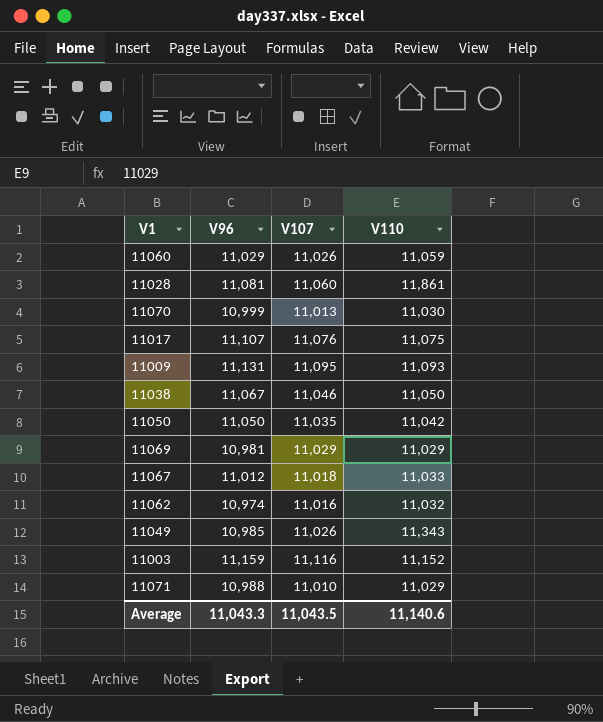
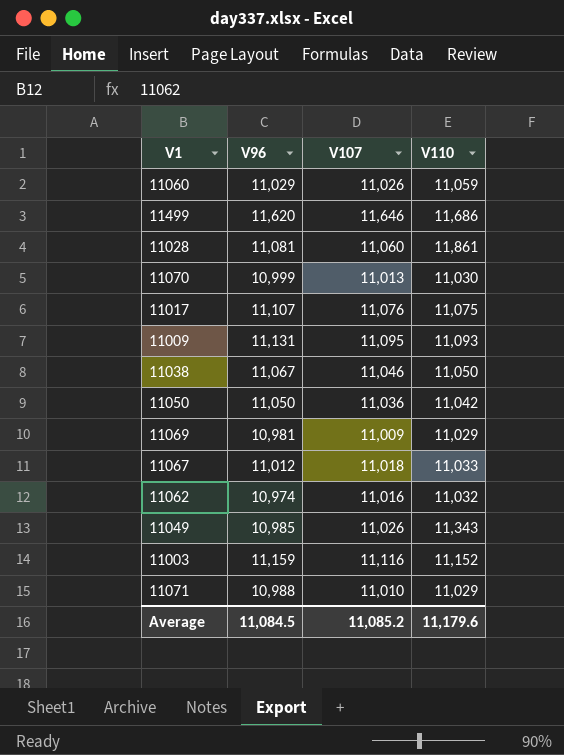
row 11499: none -> 11,620 | 11,646 | 11,686
11050 | V107: 11,035 -> 11,036
11069 | V107: 11,029 -> 11,009
Average | V96: 11,043.3 -> 11,084.5
Average | V107: 11,043.5 -> 11,085.2
Average | V110: 11,140.6 -> 11,179.6

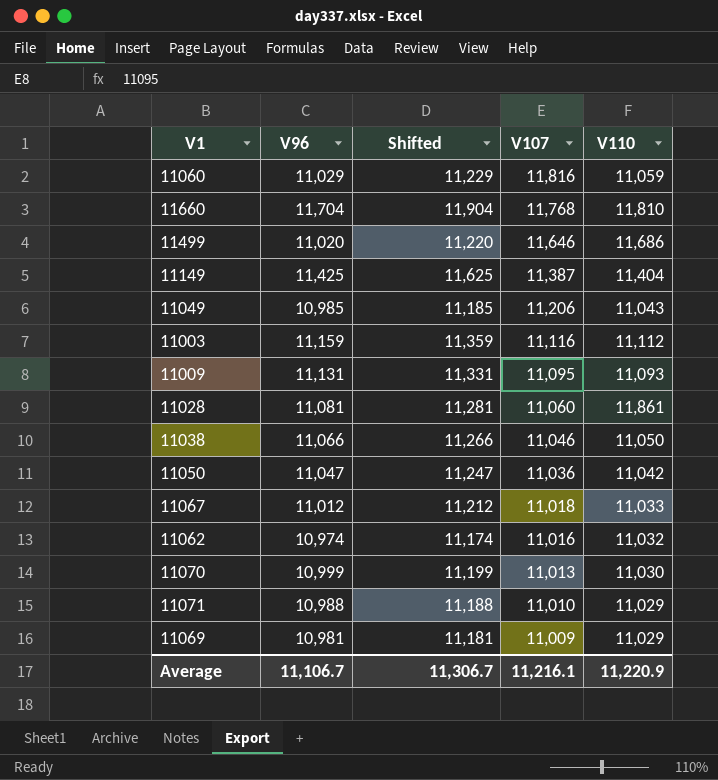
row order: none -> V107 descending
column Shifted | formula: none -> [V96] + 200
row 11017: 11,107 | 11,076 | 11,075 -> none
11060 | V107: 11,026 -> 11,816
row 11660: none -> 11,704 | 11,904 | 11,768 | 11,810
11499 | V96: 11,620 -> 11,020
row 11149: none -> 11,425 | 11,625 | 11,387 | 11,404
11049 | V107: 11,026 -> 11,206
11049 | V110: 11,343 -> 11,043
11003 | V110: 11,152 -> 11,112
11038 | V96: 11,067 -> 11,066
11050 | V96: 11,050 -> 11,047
Average | V96: 11,084.5 -> 11,106.7
Average | V107: 11,085.2 -> 11,216.1
Average | V110: 11,179.6 -> 11,220.9

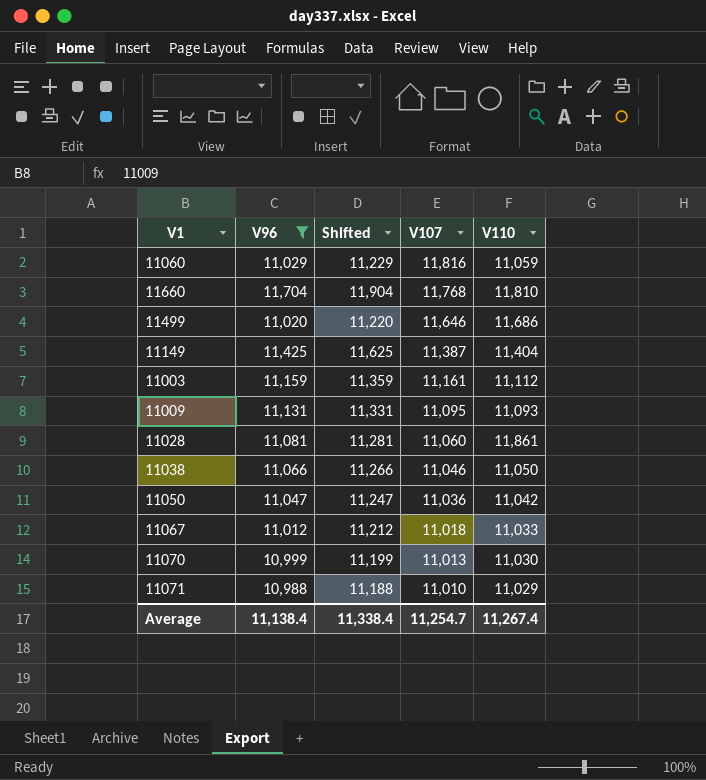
filter: none -> V96 >= 10,988
11003 | V107: 11,116 -> 11,161
Average | V96: 11,106.7 -> 11,138.4
Average | Shifted: 11,306.7 -> 11,338.4
Average | V107: 11,216.1 -> 11,254.7
Average | V110: 11,220.9 -> 11,267.4

